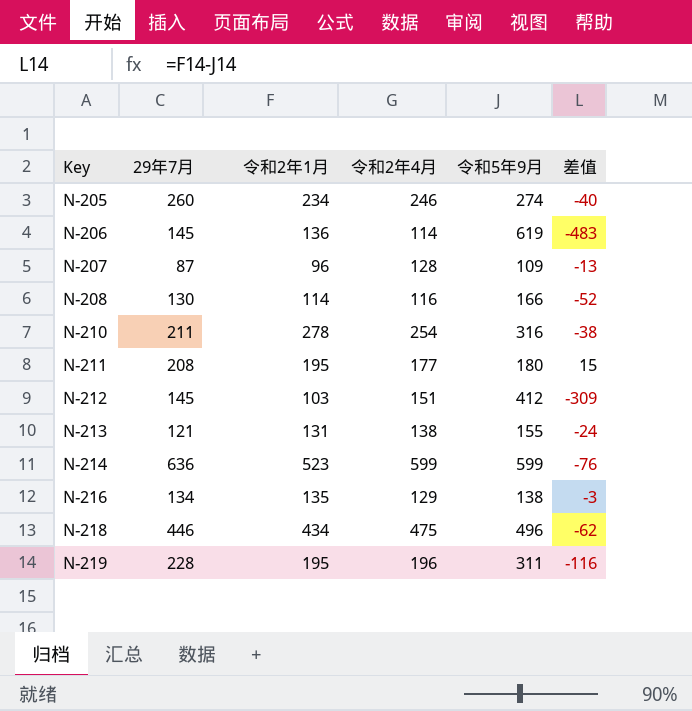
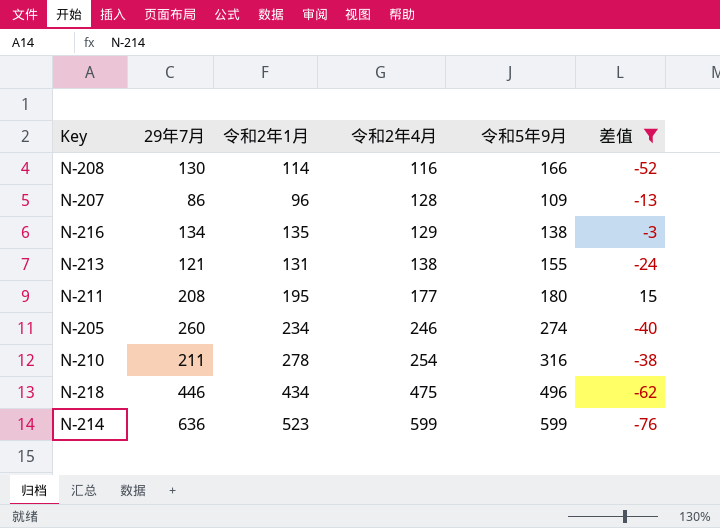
filter: none -> 差值 >= -76
row order: Key ascending -> 令和2年4月 ascending
N-207 | 29年7月: 87 -> 86

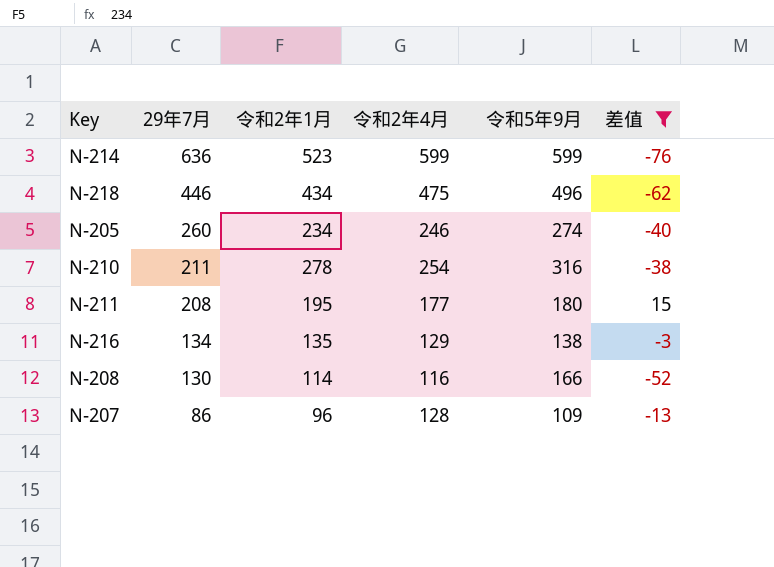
row order: 令和2年4月 ascending -> 29年7月 descending
row N-213: 121 | 131 | 138 | 155 | -24 -> none

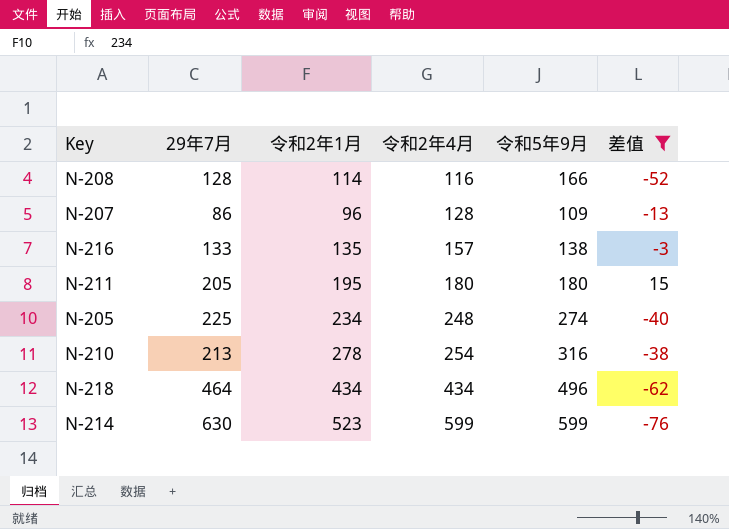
row order: 29年7月 descending -> 令和2年4月 ascending
N-208 | 29年7月: 130 -> 128
N-216 | 29年7月: 134 -> 133
N-216 | 令和2年4月: 129 -> 157
N-211 | 29年7月: 208 -> 205
N-211 | 令和2年4月: 177 -> 180
N-205 | 29年7月: 260 -> 225
N-205 | 令和2年4月: 246 -> 248
N-210 | 29年7月: 211 -> 213
N-218 | 29年7月: 446 -> 464
N-218 | 令和2年4月: 475 -> 434
N-214 | 29年7月: 636 -> 630

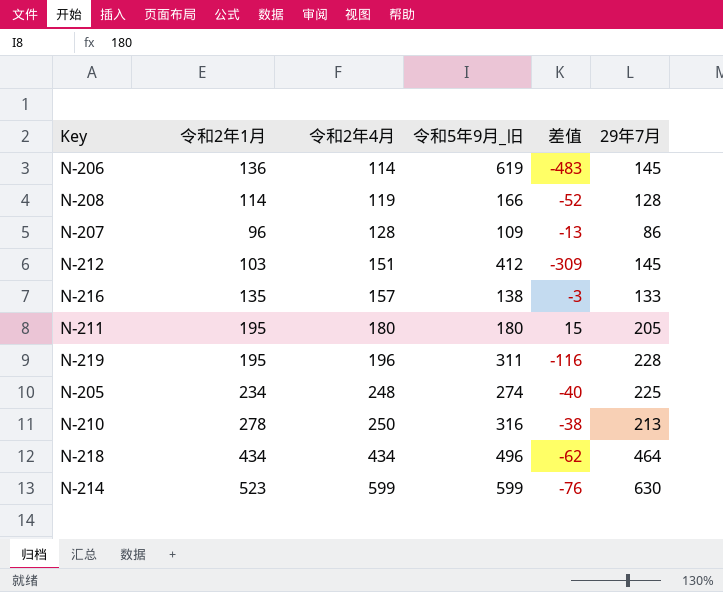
filter: 差值 >= -76 -> none
column name: 令和5年9月 -> 令和5年9月_旧
column 29年7月 | position: 2 -> 6
N-208 | 令和2年4月: 116 -> 119
N-210 | 令和2年4月: 254 -> 250

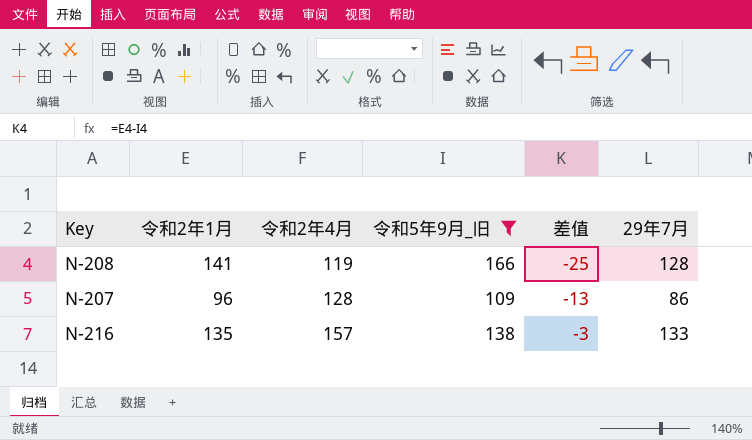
filter: none -> 令和5年9月_旧 <= 166
N-208 | 令和2年1月: 114 -> 141
N-208 | 差值: -52 -> -25

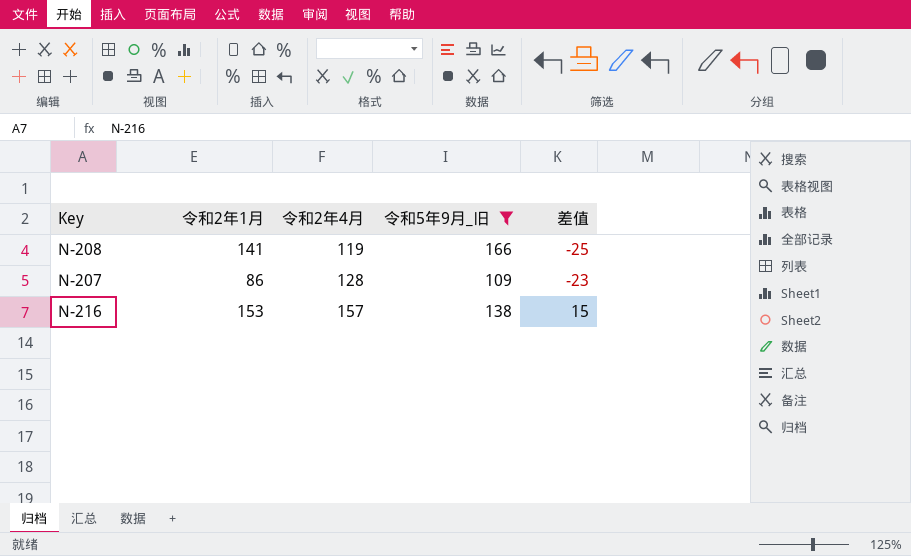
column 29年7月 | position: 6 -> none
N-207 | 令和2年1月: 96 -> 86
N-207 | 差值: -13 -> -23
N-216 | 令和2年1月: 135 -> 153
N-216 | 差值: -3 -> 15

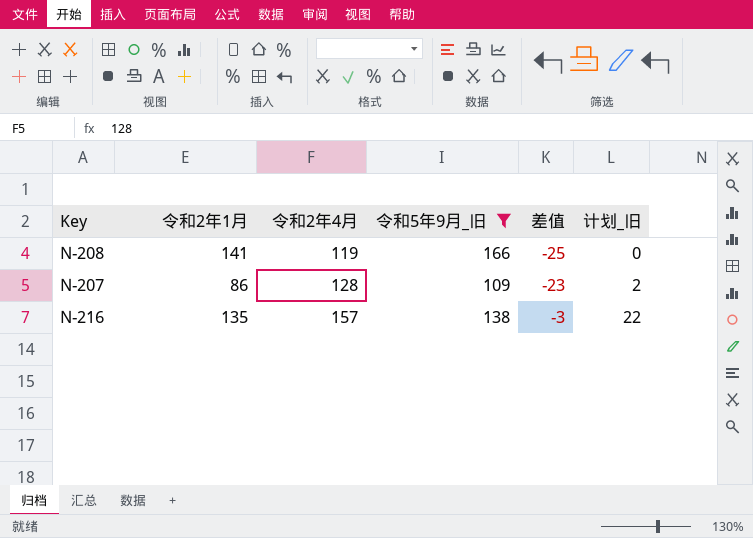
column 计划_旧 | formula: none -> [差值] + 25
N-216 | 令和2年1月: 153 -> 135
N-216 | 差值: 15 -> -3

